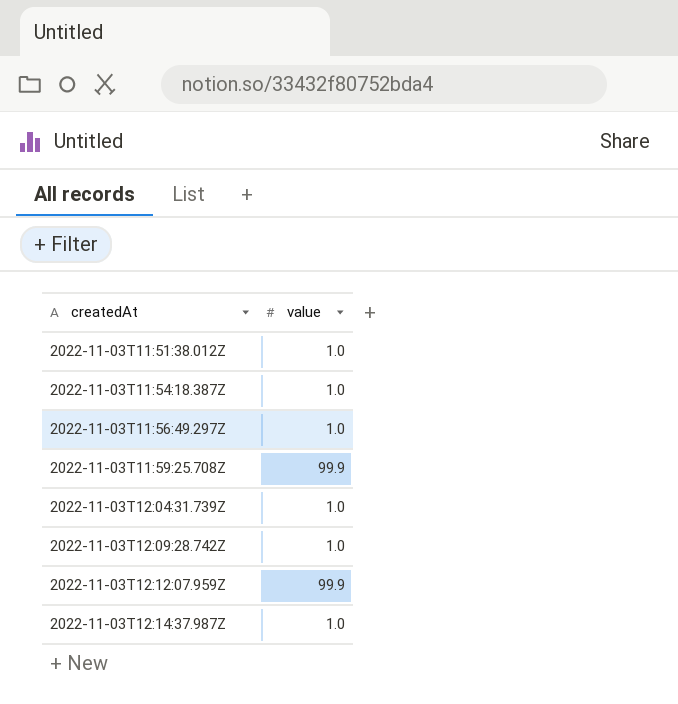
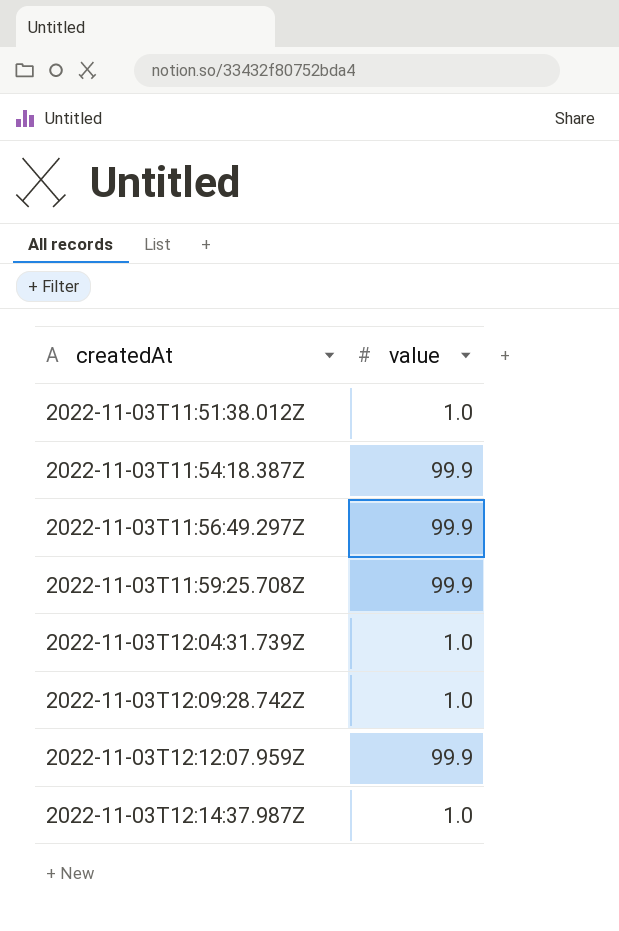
2022-11-03T11:54:18.387Z | value: 1.0 -> 99.9
2022-11-03T11:56:49.297Z | value: 1.0 -> 99.9

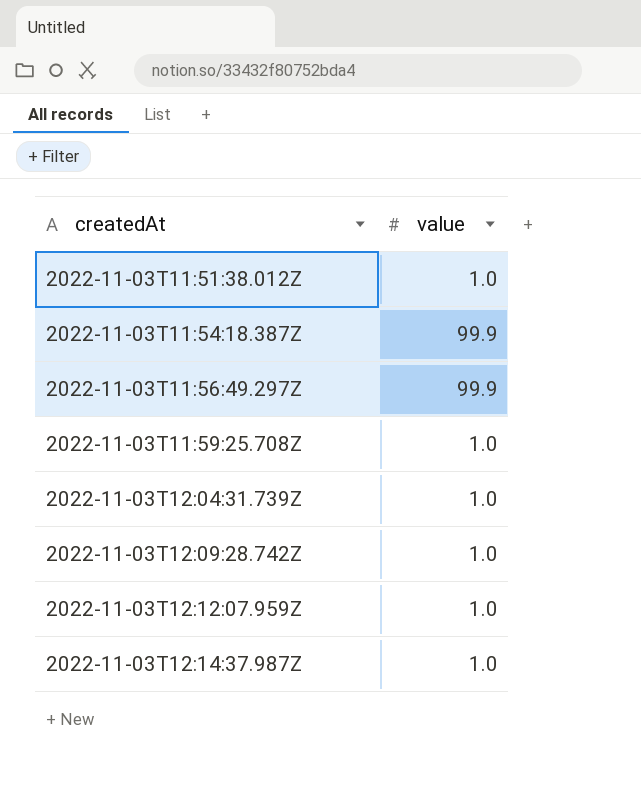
2022-11-03T11:59:25.708Z | value: 99.9 -> 1.0
2022-11-03T12:12:07.959Z | value: 99.9 -> 1.0

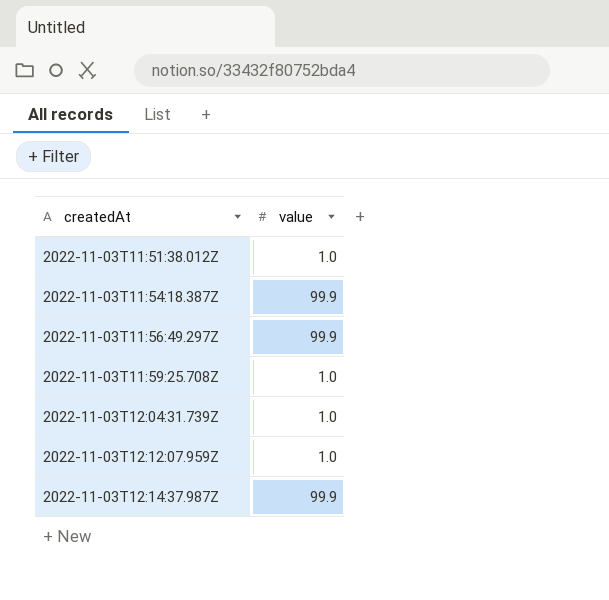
row 2022-11-03T12:09:28.742Z: 1.0 -> none
2022-11-03T12:14:37.987Z | value: 1.0 -> 99.9

